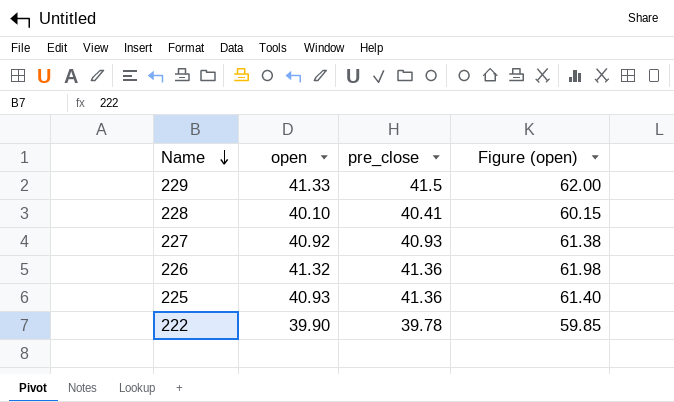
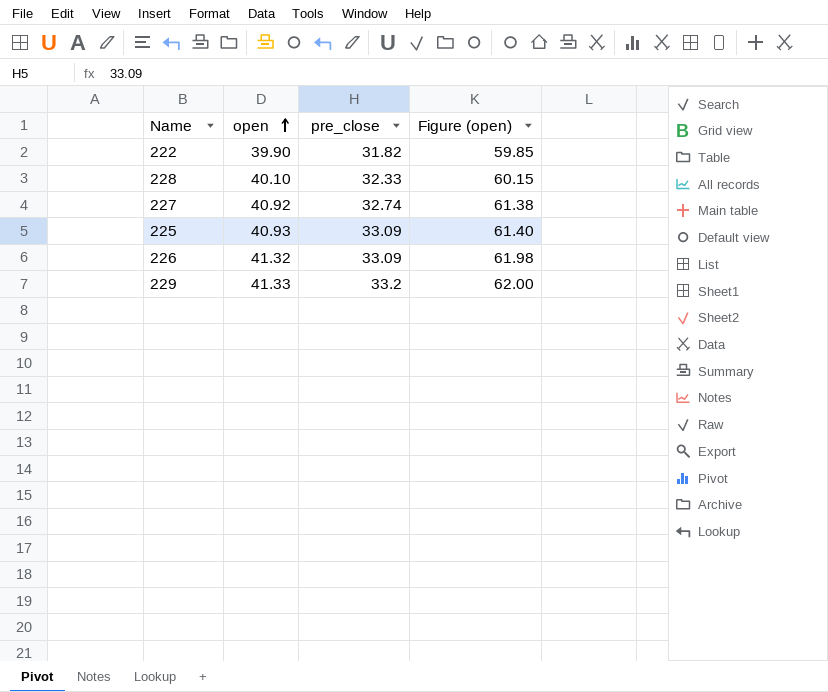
row order: Name descending -> open ascending
222 | pre_close: 39.78 -> 31.82
228 | pre_close: 40.41 -> 32.33
227 | pre_close: 40.93 -> 32.74
225 | pre_close: 41.36 -> 33.09
226 | pre_close: 41.36 -> 33.09
229 | pre_close: 41.5 -> 33.2

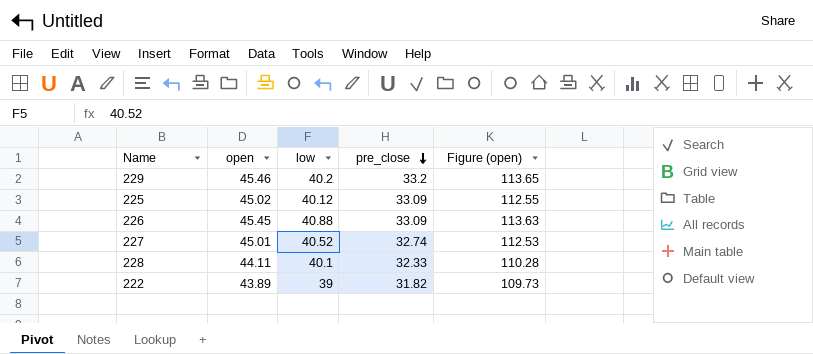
row order: open ascending -> pre_close descending
column low | position: none -> 3
column Figure (open) | formula: [open] * 1.5 -> [open] * 2.5
229 | open: 41.33 -> 45.46
225 | open: 40.93 -> 45.02
226 | open: 41.32 -> 45.45
227 | open: 40.92 -> 45.01
228 | open: 40.10 -> 44.11
222 | open: 39.90 -> 43.89

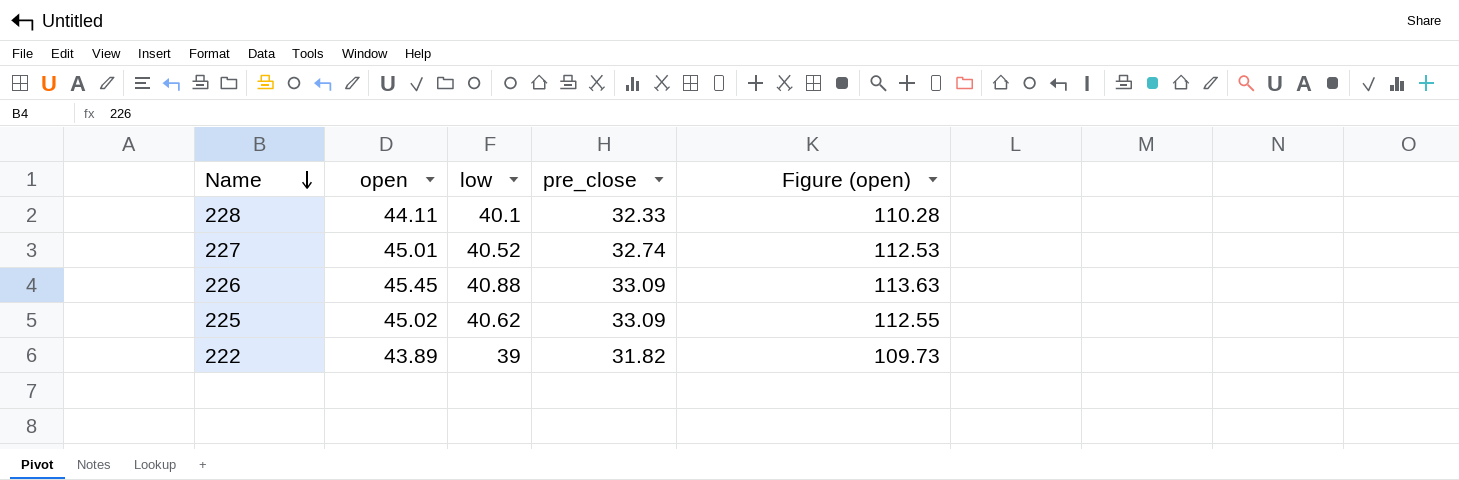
row order: pre_close descending -> Name descending
row 229: 45.46 | 40.2 | 33.2 | 113.65 -> none
225 | low: 40.12 -> 40.62

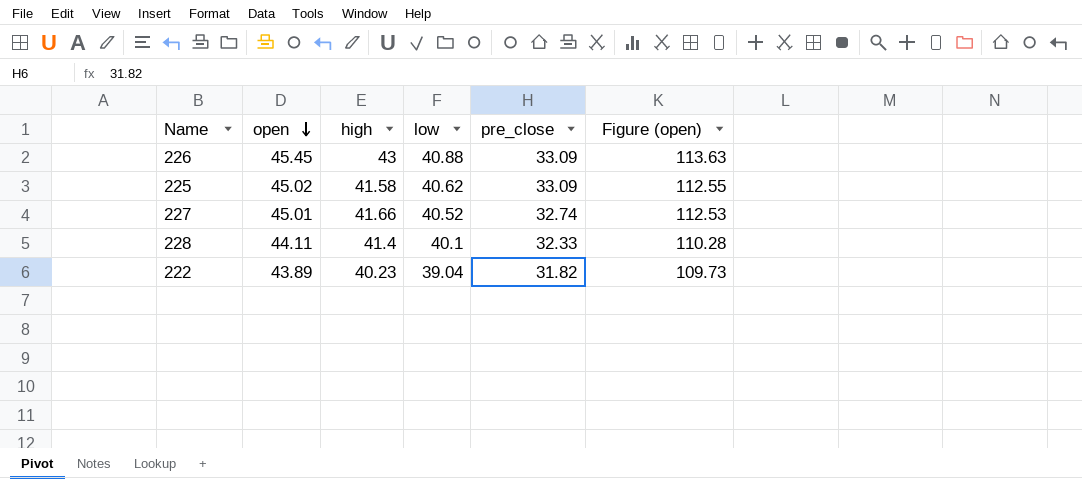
row order: Name descending -> open descending
column high | position: none -> 3
222 | low: 39 -> 39.04

